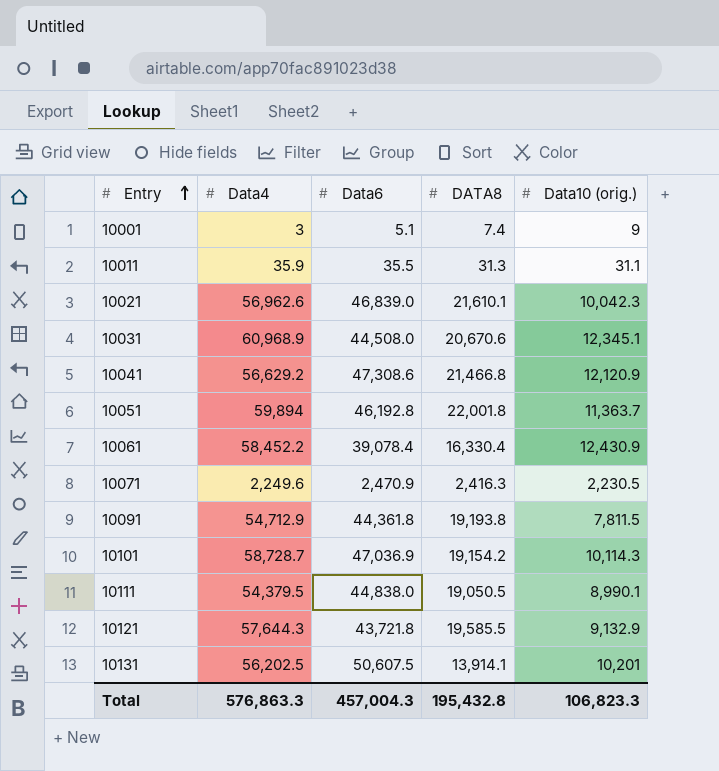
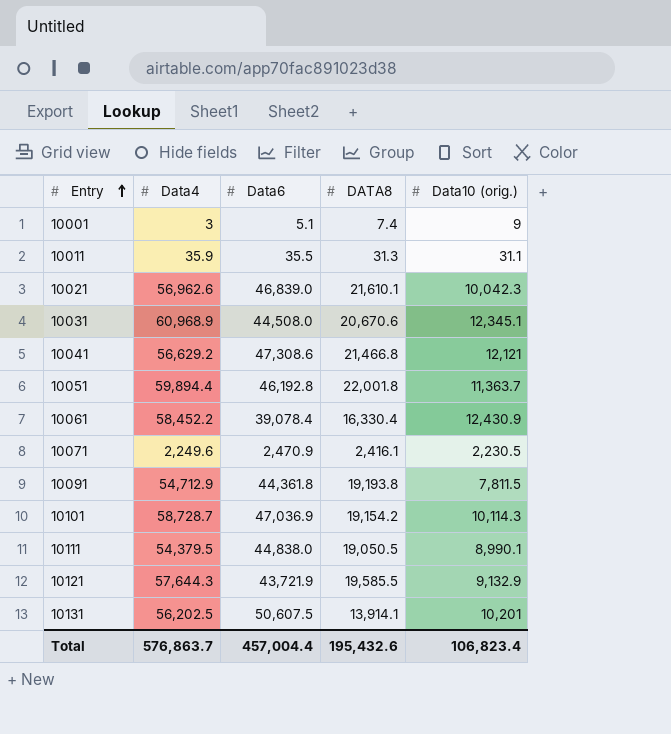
10041 | Data10 (orig.): 12,120.9 -> 12,121
10051 | Data4: 59,894 -> 59,894.4
10071 | DATA8: 2,416.3 -> 2,416.1
10121 | Data6: 43,721.8 -> 43,721.9
Total | Data4: 576,863.3 -> 576,863.7
Total | Data6: 457,004.3 -> 457,004.4
Total | DATA8: 195,432.8 -> 195,432.6
Total | Data10 (orig.): 106,823.3 -> 106,823.4

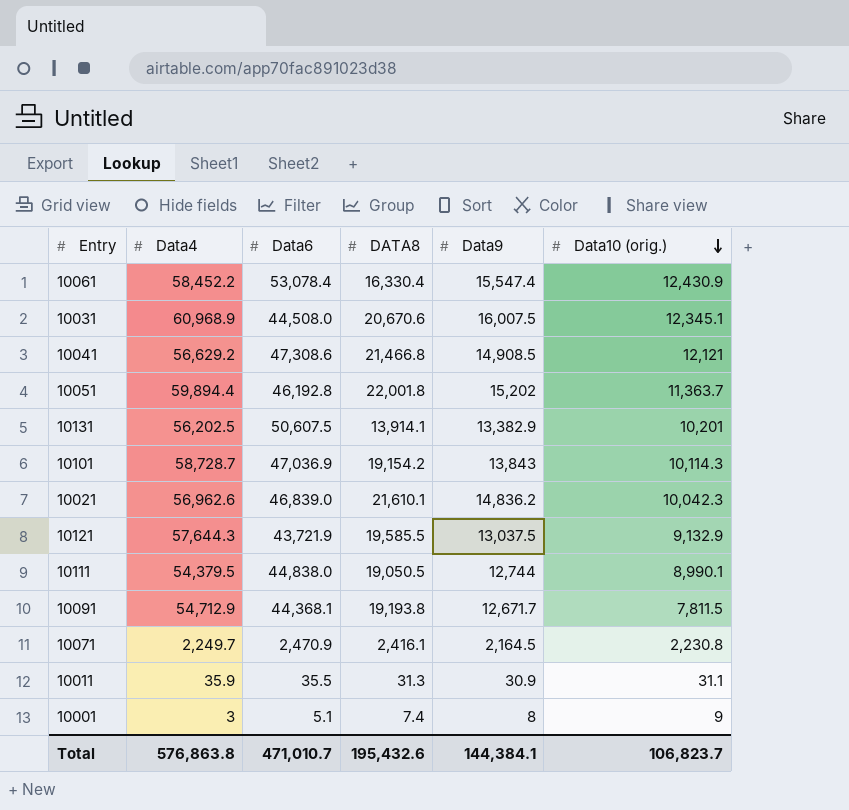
row order: Entry ascending -> Data10 (orig.) descending
column Data9 | position: none -> 5
10061 | Data6: 39,078.4 -> 53,078.4
10091 | Data6: 44,361.8 -> 44,368.1
10071 | Data4: 2,249.6 -> 2,249.7
10071 | Data10 (orig.): 2,230.5 -> 2,230.8
Total | Data4: 576,863.7 -> 576,863.8
Total | Data6: 457,004.4 -> 471,010.7
Total | Data10 (orig.): 106,823.4 -> 106,823.7

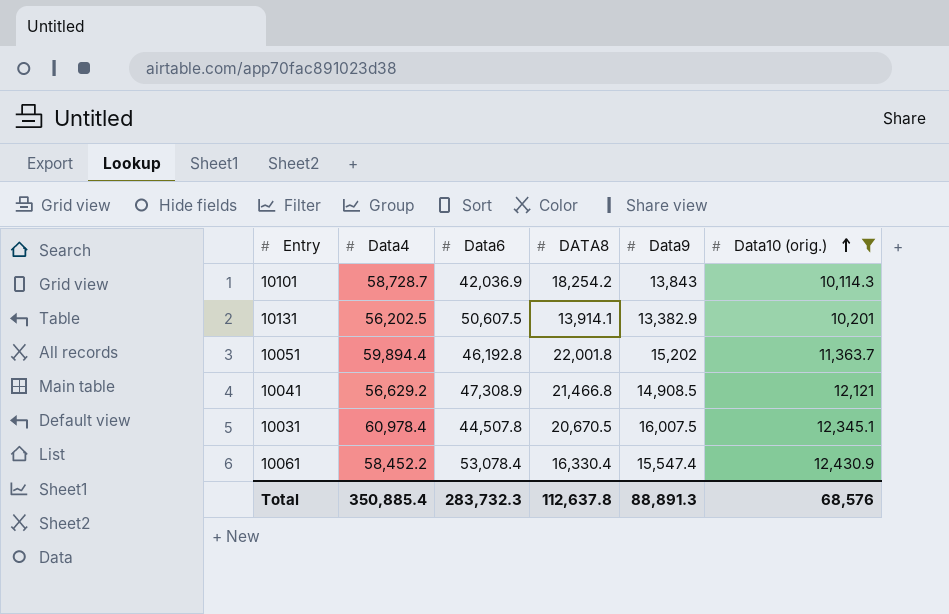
filter: none -> Data10 (orig.) >= 10,114.3
row order: Data10 (orig.) descending -> Data10 (orig.) ascending
10101 | Data6: 47,036.9 -> 42,036.9
10101 | DATA8: 19,154.2 -> 18,254.2
10041 | Data6: 47,308.6 -> 47,308.9
10031 | Data4: 60,968.9 -> 60,978.4
10031 | Data6: 44,508.0 -> 44,507.8
10031 | DATA8: 20,670.6 -> 20,670.5
Total | Data4: 576,863.8 -> 350,885.4
Total | Data6: 471,010.7 -> 283,732.3
Total | DATA8: 195,432.6 -> 112,637.8
Total | Data9: 144,384.1 -> 88,891.3
Total | Data10 (orig.): 106,823.7 -> 68,576

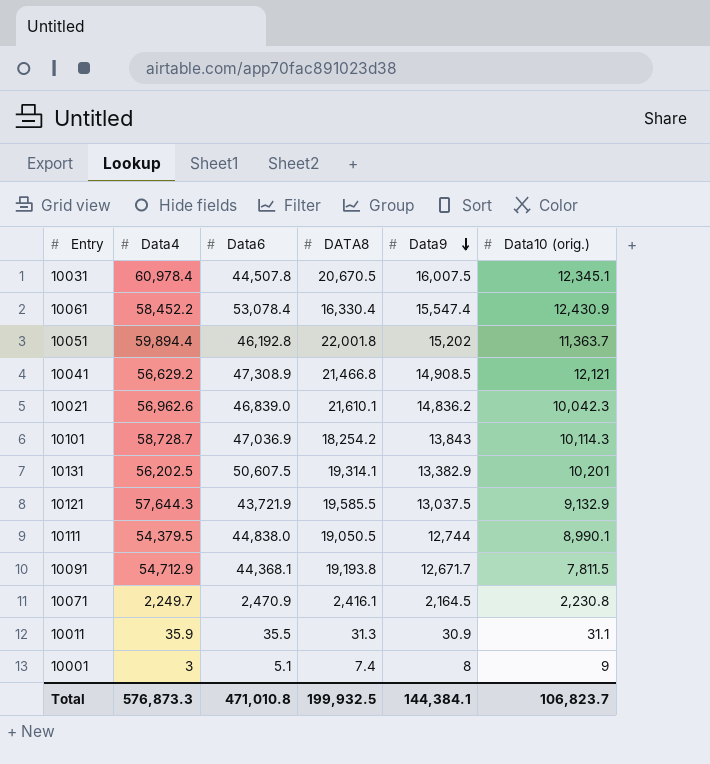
filter: Data10 (orig.) >= 10,114.3 -> none
row order: Data10 (orig.) ascending -> Data9 descending
10101 | Data6: 42,036.9 -> 47,036.9
10131 | DATA8: 13,914.1 -> 19,314.1
Total | Data4: 350,885.4 -> 576,873.3
Total | Data6: 283,732.3 -> 471,010.8
Total | DATA8: 112,637.8 -> 199,932.5
Total | Data9: 88,891.3 -> 144,384.1
Total | Data10 (orig.): 68,576 -> 106,823.7

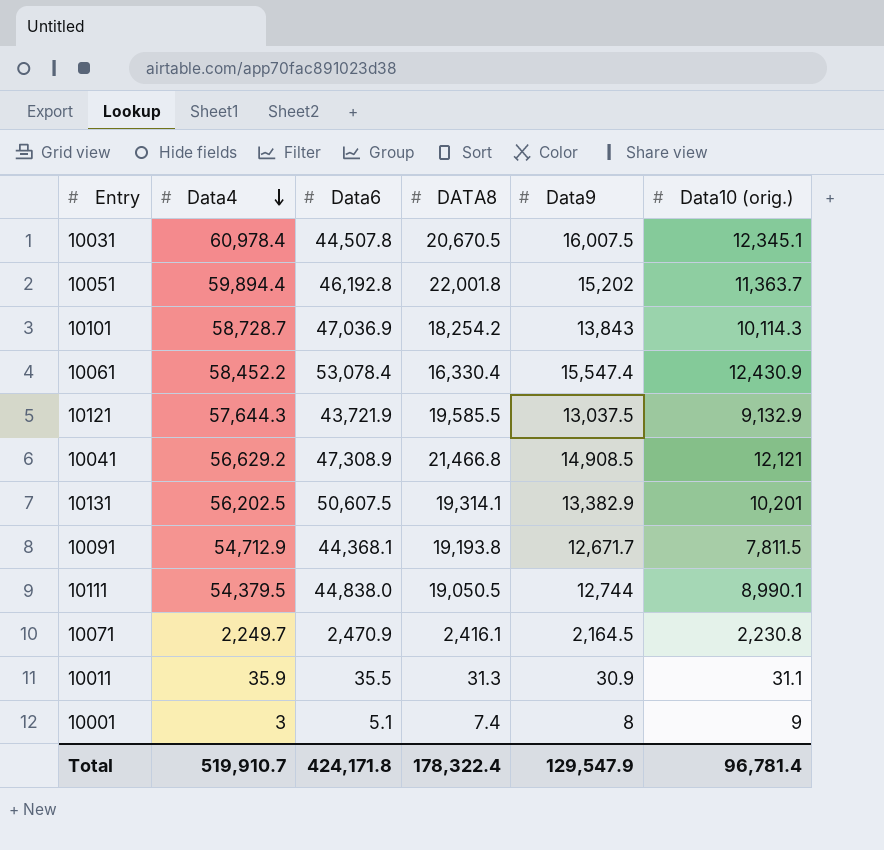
row order: Data9 descending -> Data4 descending
row 10021: 56,962.6 | 46,839.0 | 21,610.1 | 14,836.2 | 10,042.3 -> none
Total | Data4: 576,873.3 -> 519,910.7
Total | Data6: 471,010.8 -> 424,171.8
Total | DATA8: 199,932.5 -> 178,322.4
Total | Data9: 144,384.1 -> 129,547.9
Total | Data10 (orig.): 106,823.7 -> 96,781.4

